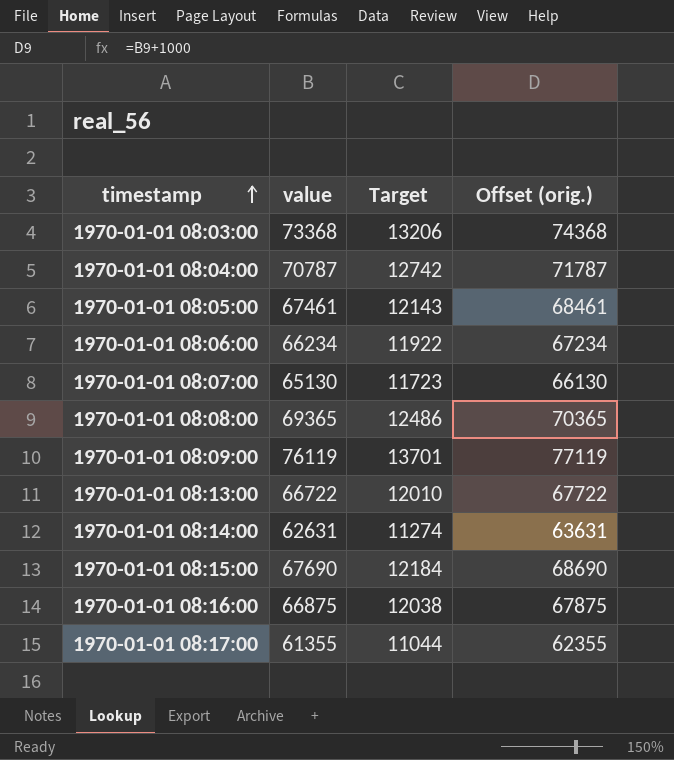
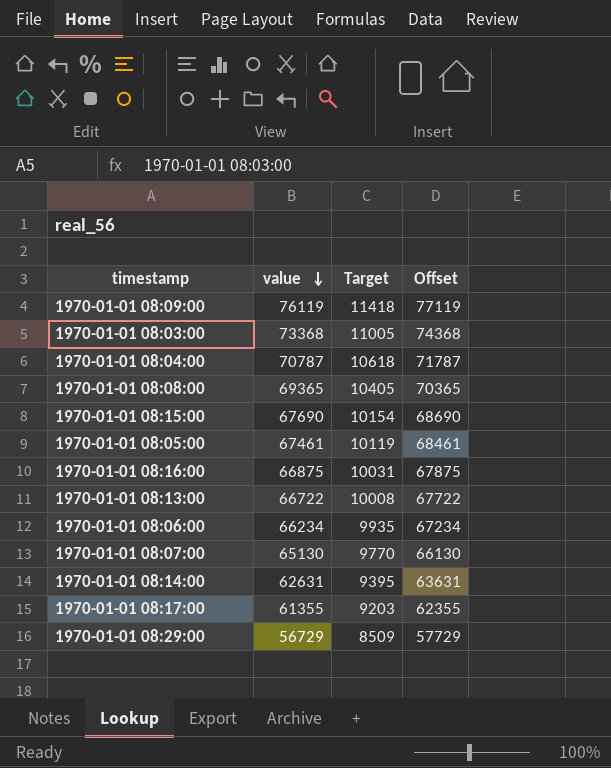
row order: timestamp ascending -> value descending
column Target | formula: [value] * 0.18 -> [value] * 0.15
column name: Offset (orig.) -> Offset
row 1970-01-01 08:29:00: none -> 56729 | 8509 | 57729

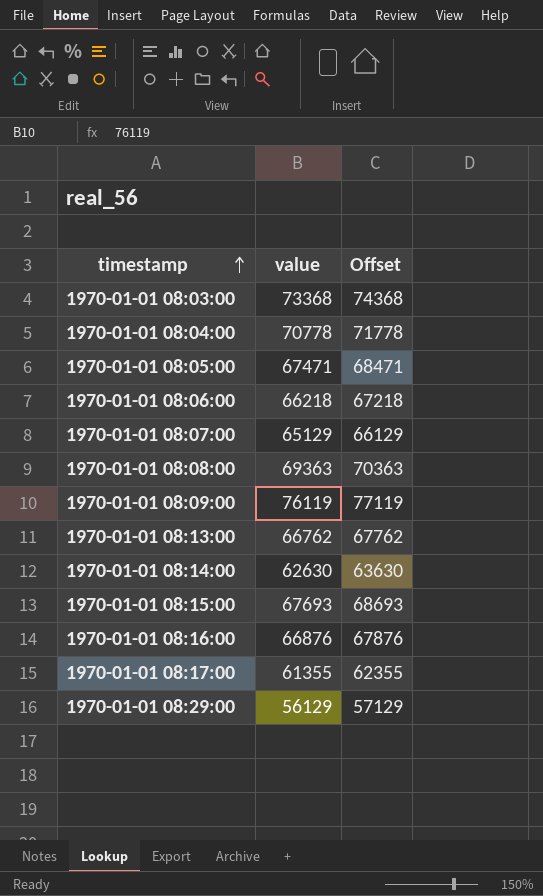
row order: value descending -> timestamp ascending
column Target | formula: [value] * 0.15 -> none
1970-01-01 08:04:00 | value: 70787 -> 70778
1970-01-01 08:04:00 | Offset: 71787 -> 71778
1970-01-01 08:05:00 | value: 67461 -> 67471
1970-01-01 08:05:00 | Offset: 68461 -> 68471
1970-01-01 08:06:00 | value: 66234 -> 66218
1970-01-01 08:06:00 | Offset: 67234 -> 67218
1970-01-01 08:07:00 | value: 65130 -> 65129
1970-01-01 08:07:00 | Offset: 66130 -> 66129
1970-01-01 08:08:00 | value: 69365 -> 69363
1970-01-01 08:08:00 | Offset: 70365 -> 70363
1970-01-01 08:13:00 | value: 66722 -> 66762
1970-01-01 08:13:00 | Offset: 67722 -> 67762
1970-01-01 08:14:00 | value: 62631 -> 62630
1970-01-01 08:14:00 | Offset: 63631 -> 63630
1970-01-01 08:15:00 | value: 67690 -> 67693
1970-01-01 08:15:00 | Offset: 68690 -> 68693
1970-01-01 08:16:00 | value: 66875 -> 66876
1970-01-01 08:16:00 | Offset: 67875 -> 67876
1970-01-01 08:29:00 | value: 56729 -> 56129
1970-01-01 08:29:00 | Offset: 57729 -> 57129

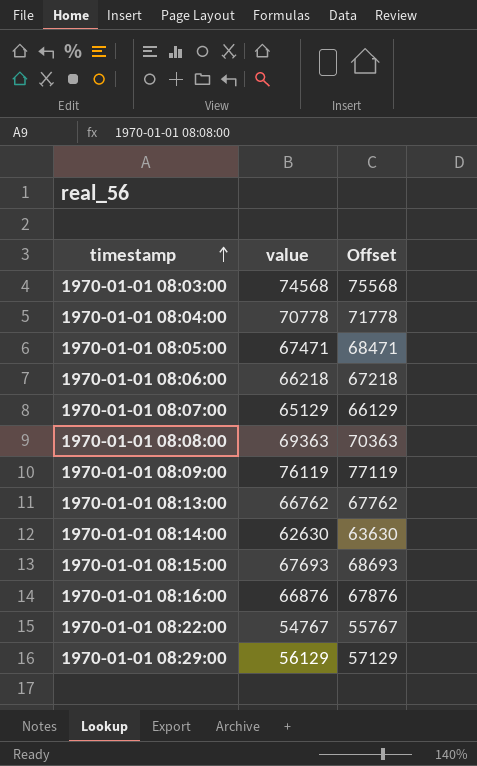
row 1970-01-01 08:17:00: 61355 | 62355 -> none
1970-01-01 08:03:00 | value: 73368 -> 74568
1970-01-01 08:03:00 | Offset: 74368 -> 75568
row 1970-01-01 08:22:00: none -> 54767 | 55767

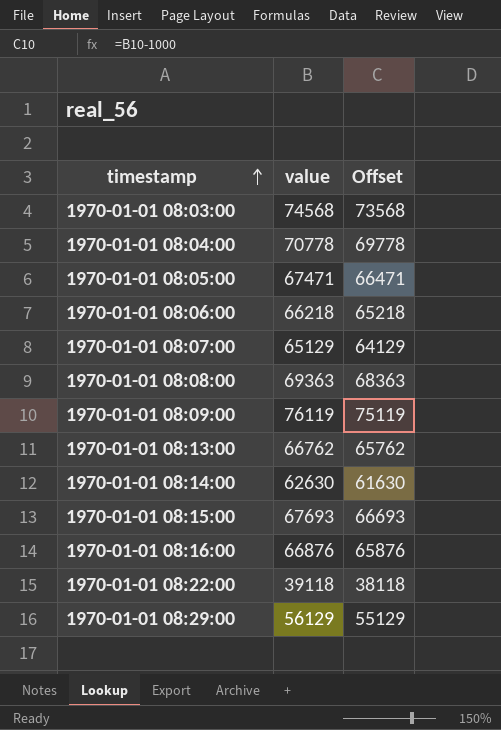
column Offset | formula: [value] + 1000 -> [value] - 1000
1970-01-01 08:22:00 | value: 54767 -> 39118

